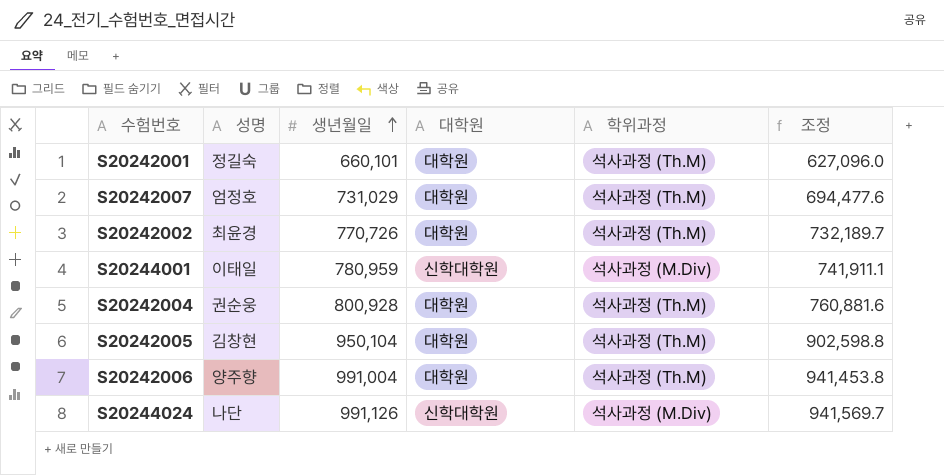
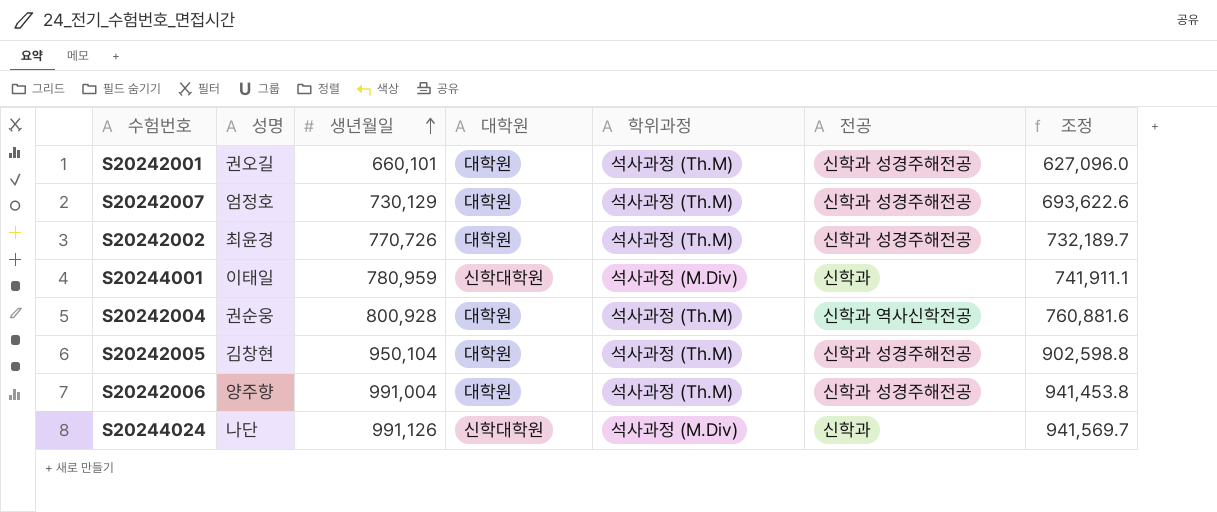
column 전공 | position: none -> 6
S20242001 | 성명: 정길숙 -> 권오길
S20242007 | 생년월일: 731,029 -> 730,129
S20242007 | 조정: 694,477.6 -> 693,622.6

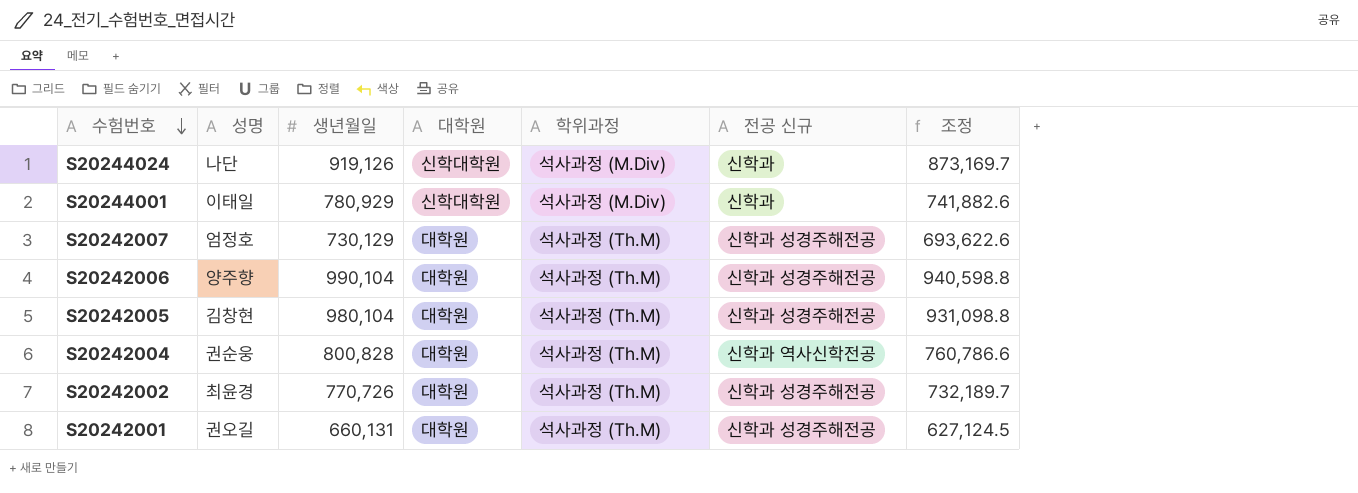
row order: 생년월일 ascending -> 수험번호 descending
column name: 전공 -> 전공 신규
S20244024 | 생년월일: 991,126 -> 919,126
S20244024 | 조정: 941,569.7 -> 873,169.7
S20244001 | 생년월일: 780,959 -> 780,929
S20244001 | 조정: 741,911.1 -> 741,882.6
S20242006 | 생년월일: 991,004 -> 990,104
S20242006 | 조정: 941,453.8 -> 940,598.8
S20242005 | 생년월일: 950,104 -> 980,104
S20242005 | 조정: 902,598.8 -> 931,098.8
S20242004 | 생년월일: 800,928 -> 800,828
S20242004 | 조정: 760,881.6 -> 760,786.6
S20242001 | 생년월일: 660,101 -> 660,131
S20242001 | 조정: 627,096.0 -> 627,124.5

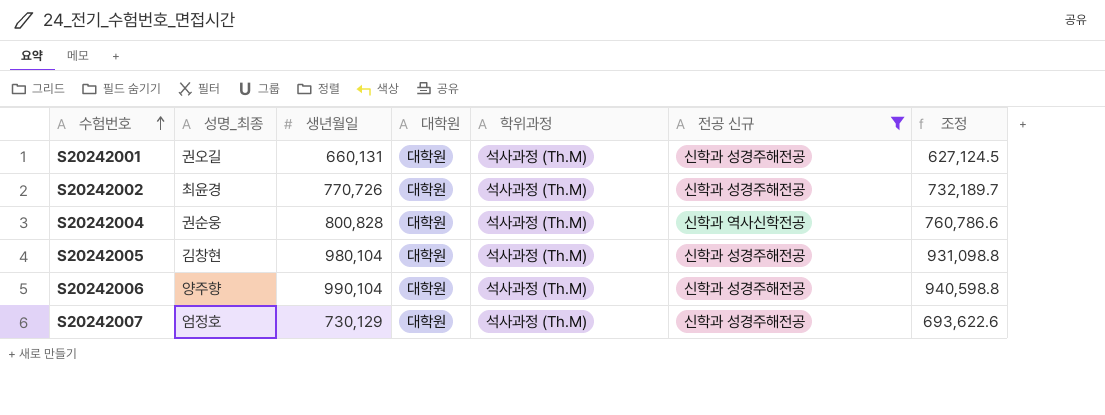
filter: none -> 전공 신규 != 신학과
row order: 수험번호 descending -> 수험번호 ascending
column name: 성명 -> 성명_최종

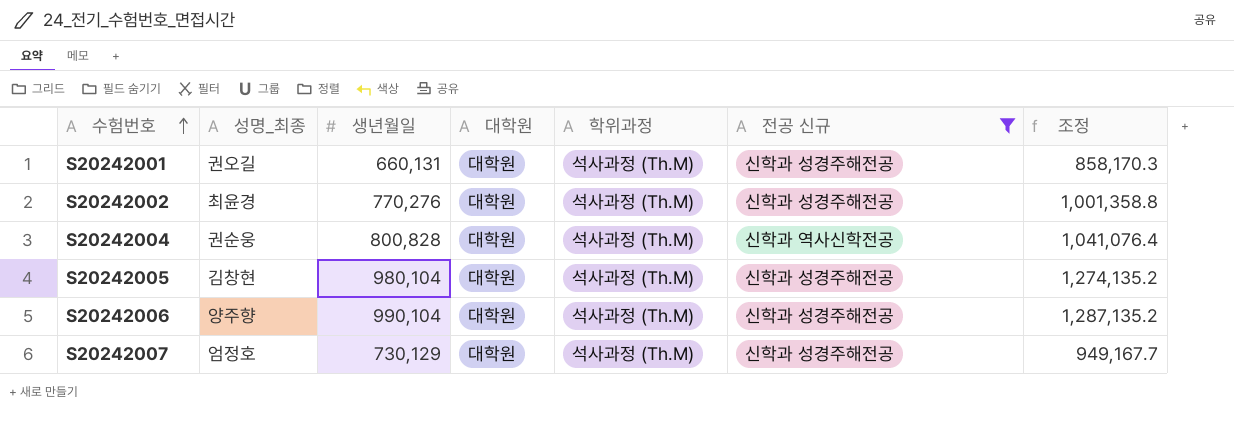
column 조정 | formula: [생년월일] * 0.95 -> [생년월일] * 1.3
S20242002 | 생년월일: 770,726 -> 770,276

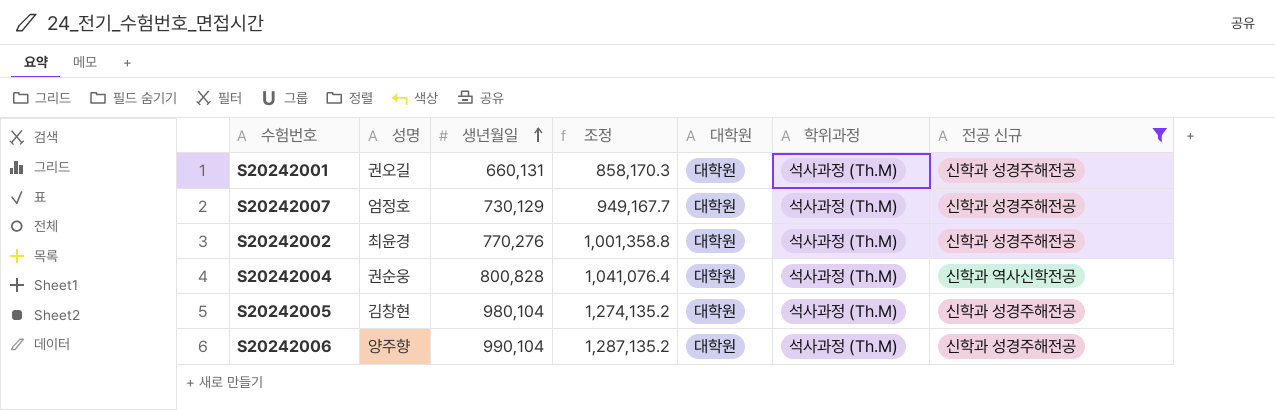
row order: 수험번호 ascending -> 생년월일 ascending
column name: 성명_최종 -> 성명
column 조정 | position: 7 -> 4

